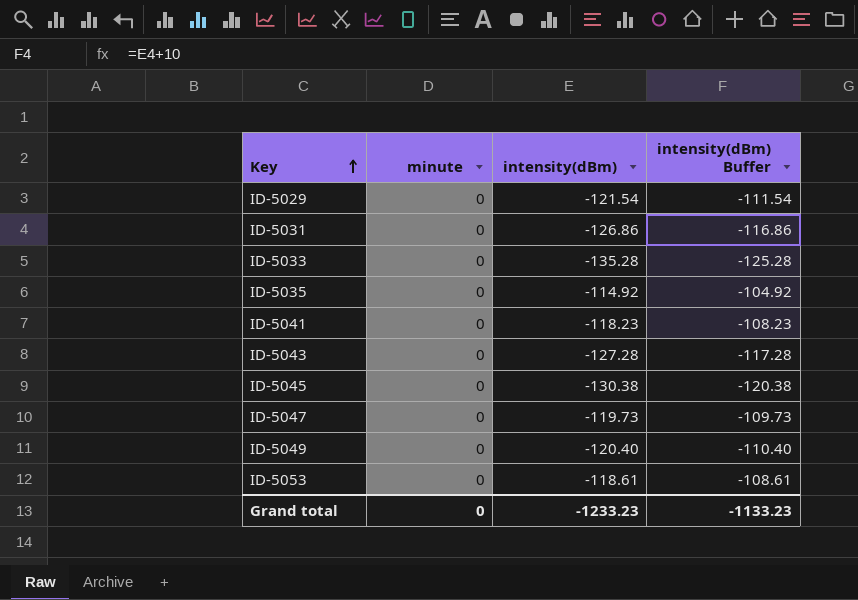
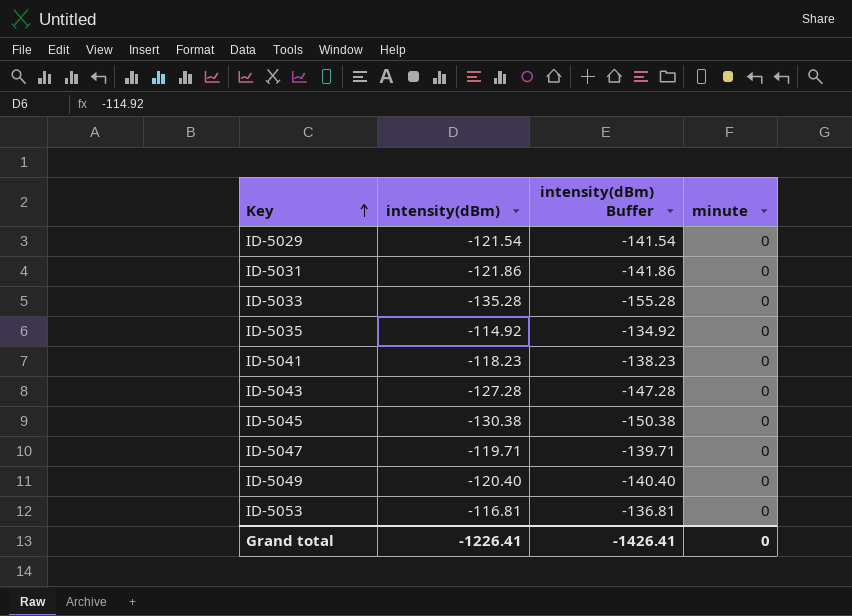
column intensity(dBm) Buffer | formula: [intensity(dBm)] + 10 -> [intensity(dBm)] - 20
column minute | position: 2 -> 4
ID-5031 | intensity(dBm): -126.86 -> -121.86
ID-5047 | intensity(dBm): -119.73 -> -119.71
ID-5053 | intensity(dBm): -118.61 -> -116.81
Grand total | intensity(dBm): -1233.23 -> -1226.41
Grand total | intensity(dBm) Buffer: -1133.23 -> -1426.41

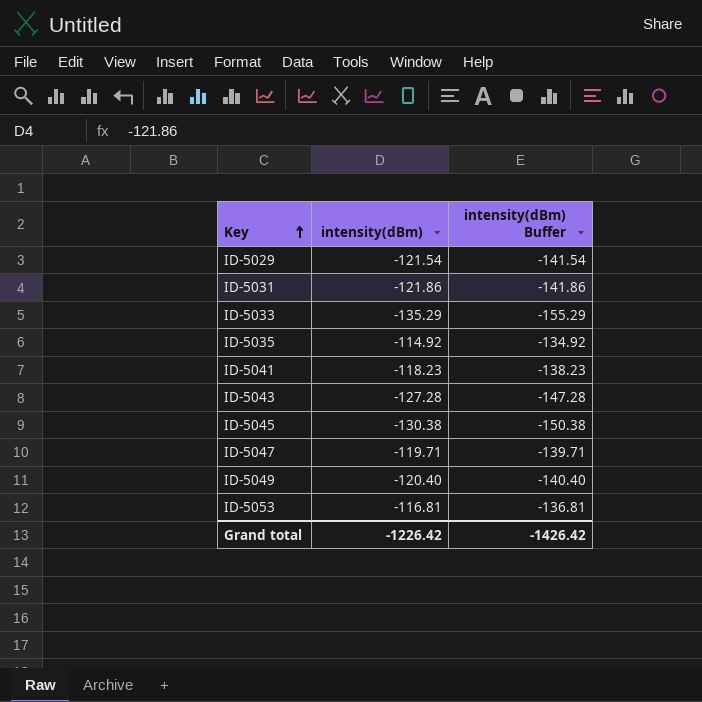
column minute | position: 4 -> none
ID-5033 | intensity(dBm): -135.28 -> -135.29
ID-5033 | intensity(dBm) Buffer: -155.28 -> -155.29
Grand total | intensity(dBm): -1226.41 -> -1226.42
Grand total | intensity(dBm) Buffer: -1426.41 -> -1426.42

